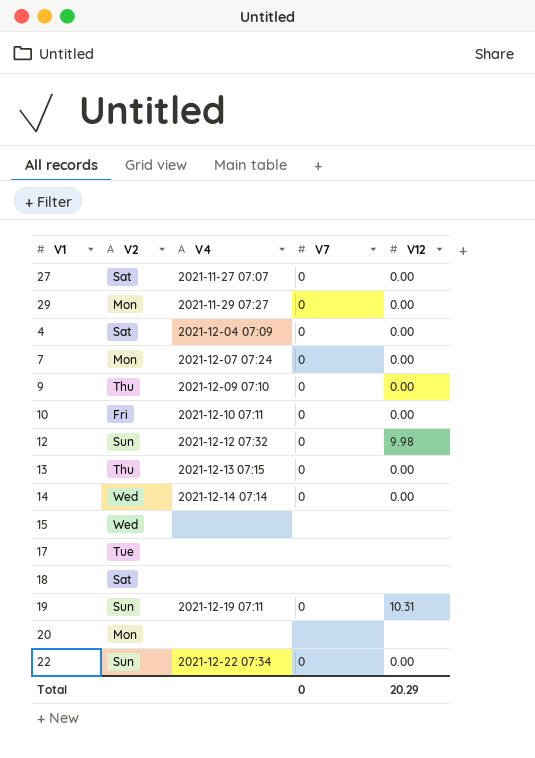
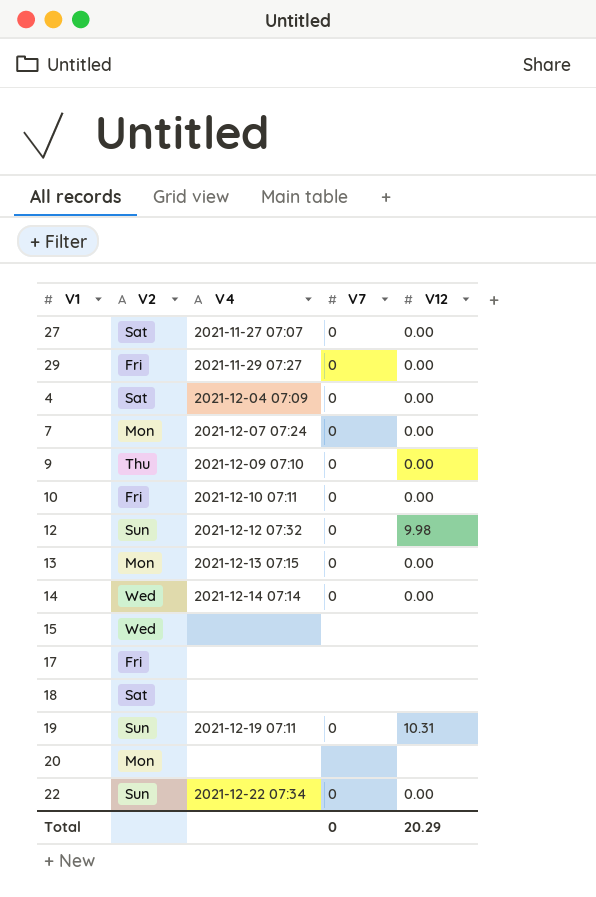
29 | V2: Mon -> Fri
13 | V2: Thu -> Mon
17 | V2: Tue -> Fri

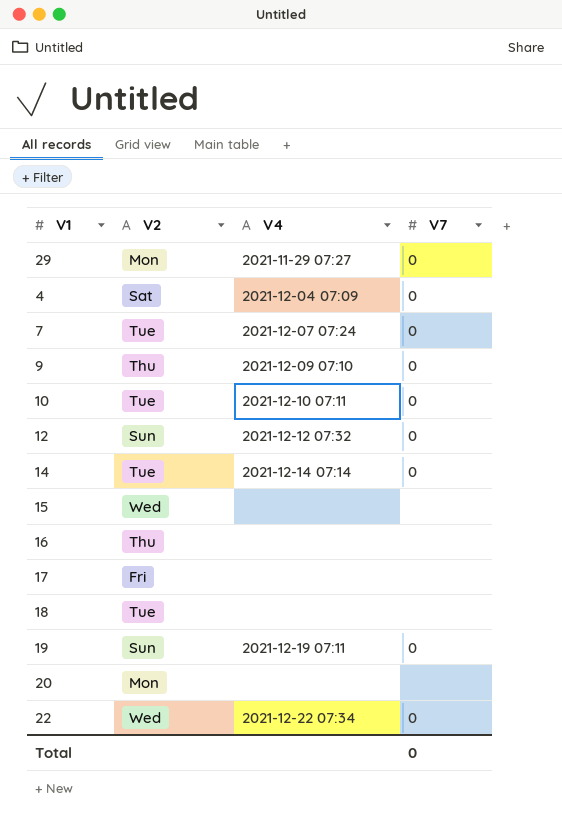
column V12 | position: 5 -> none
row 27: Sat | 2021-11-27 07:07 | 0 | 0.00 -> none
row 13: Mon | 2021-12-13 07:15 | 0 | 0.00 -> none
29 | V2: Fri -> Mon
7 | V2: Mon -> Tue
10 | V2: Fri -> Tue
14 | V2: Wed -> Tue
row 16: none -> Thu | none | none
18 | V2: Sat -> Tue
22 | V2: Sun -> Wed

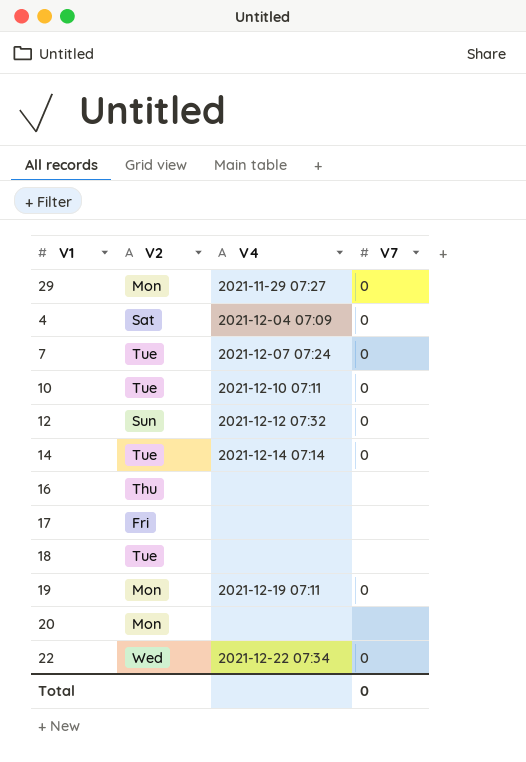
row 9: Thu | 2021-12-09 07:10 | 0 -> none
row 15: Wed | none | none -> none
19 | V2: Sun -> Mon

